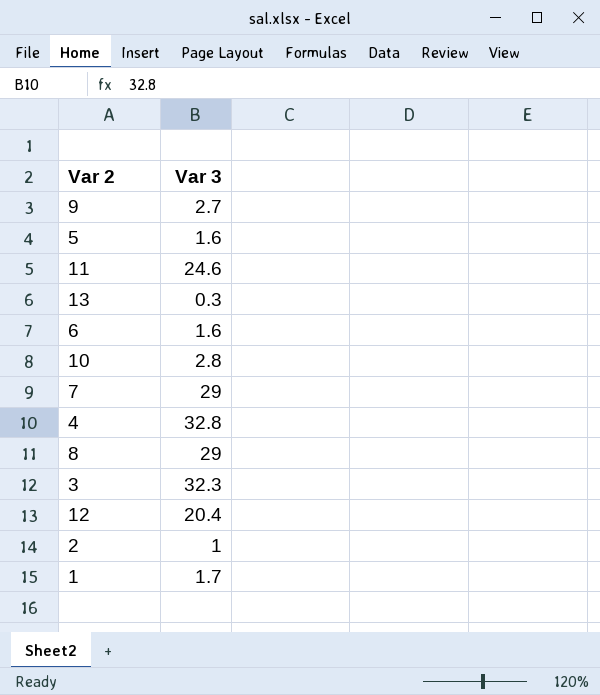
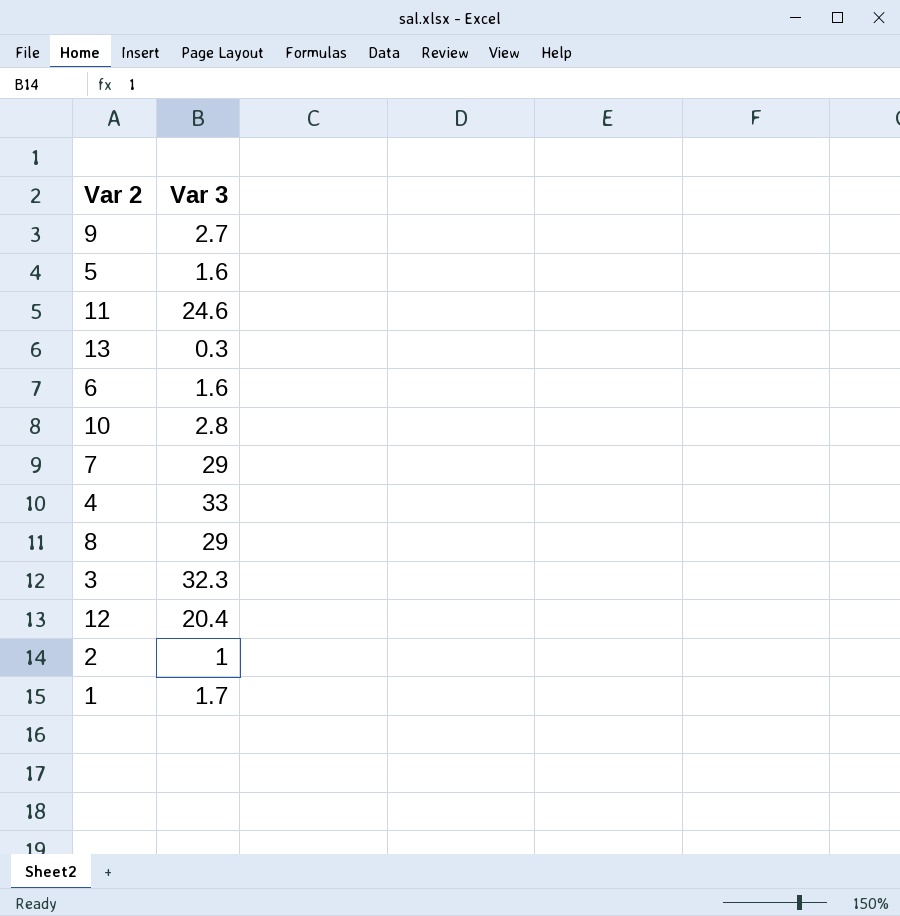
4 | Var 3: 32.8 -> 33

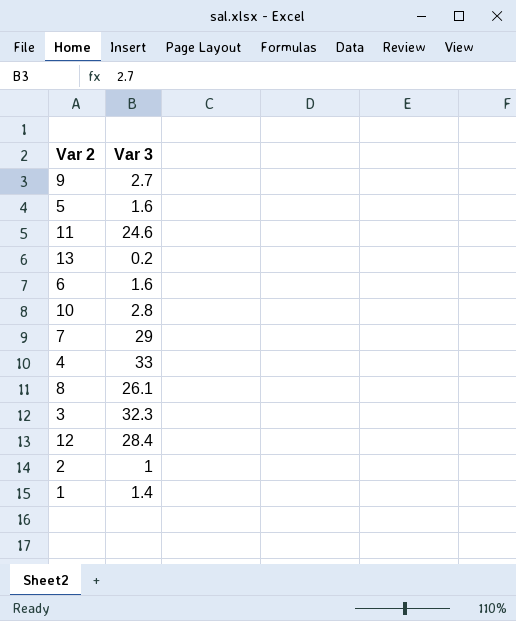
13 | Var 3: 0.3 -> 0.2
8 | Var 3: 29 -> 26.1
12 | Var 3: 20.4 -> 28.4
1 | Var 3: 1.7 -> 1.4

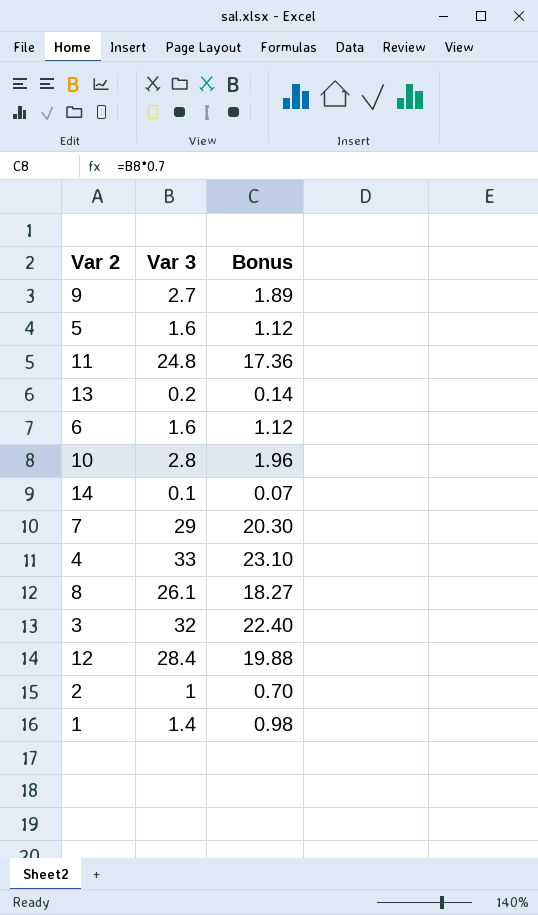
column Bonus | formula: none -> [Var 3] * 0.7
11 | Var 3: 24.6 -> 24.8
row 14: none -> 0.1 | 0.07
3 | Var 3: 32.3 -> 32

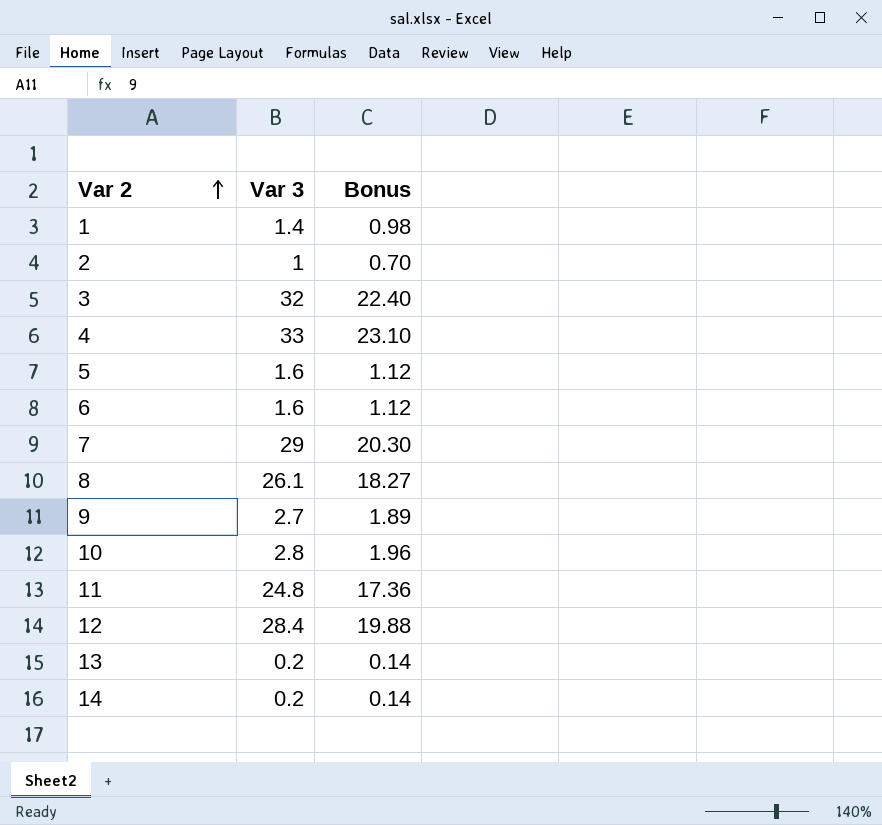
row order: none -> Var 2 ascending
14 | Var 3: 0.1 -> 0.2
14 | Bonus: 0.07 -> 0.14

